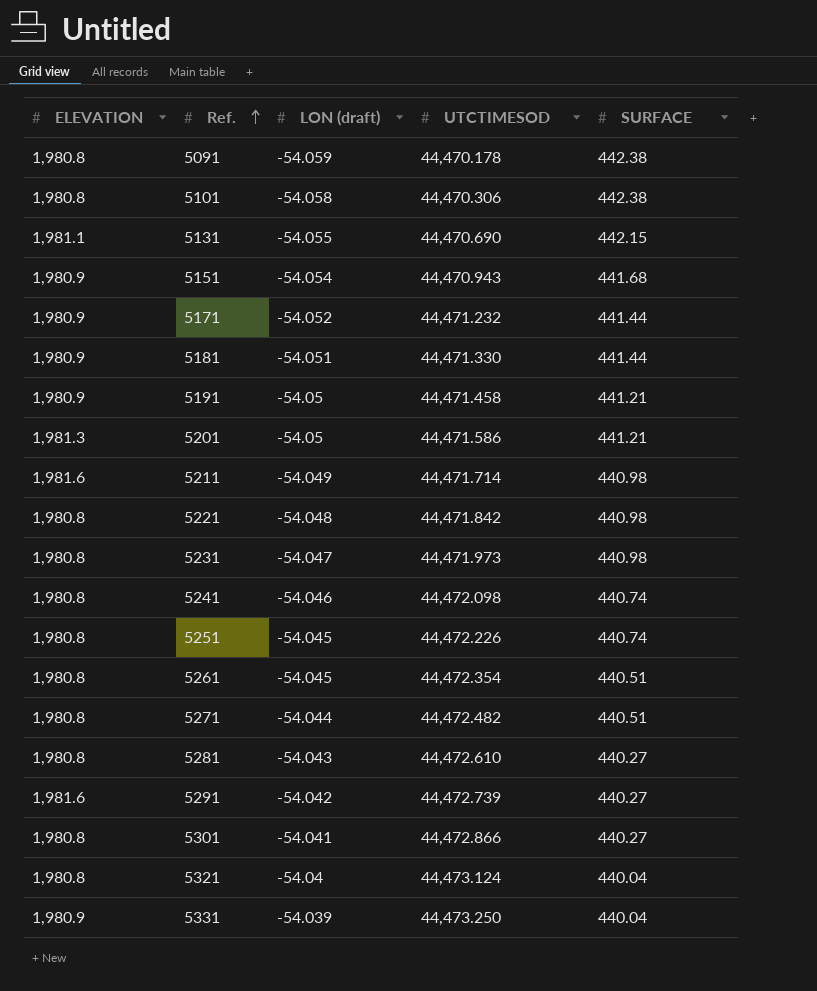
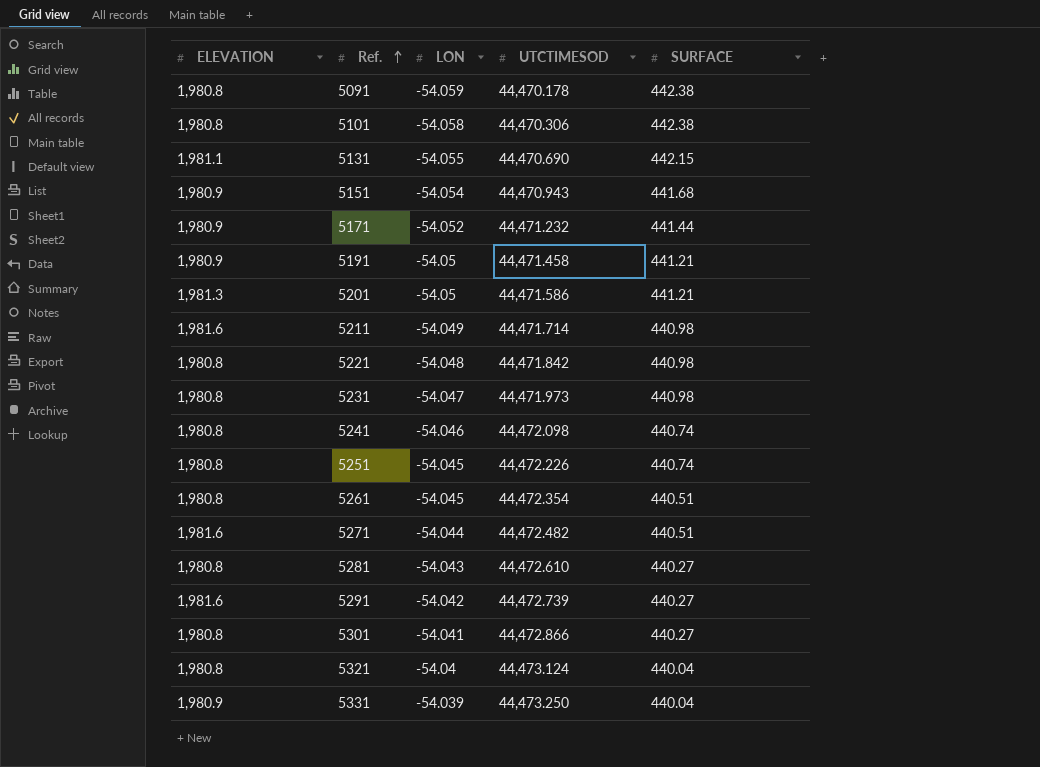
column name: LON (draft) -> LON
row 5181: 1,980.9 | -54.051 | 44,471.330 | 441.44 -> none
5271 | ELEVATION: 1,980.8 -> 1,981.6

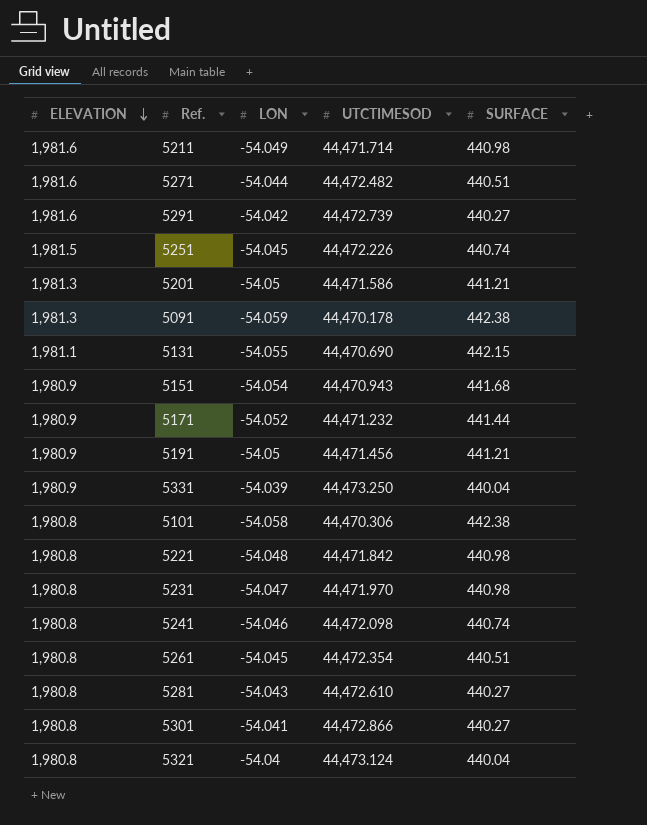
row order: Ref. ascending -> ELEVATION descending
5251 | ELEVATION: 1,980.8 -> 1,981.5
5091 | ELEVATION: 1,980.8 -> 1,981.3
5191 | UTCTIMESOD: 44,471.458 -> 44,471.456
5231 | UTCTIMESOD: 44,471.973 -> 44,471.970

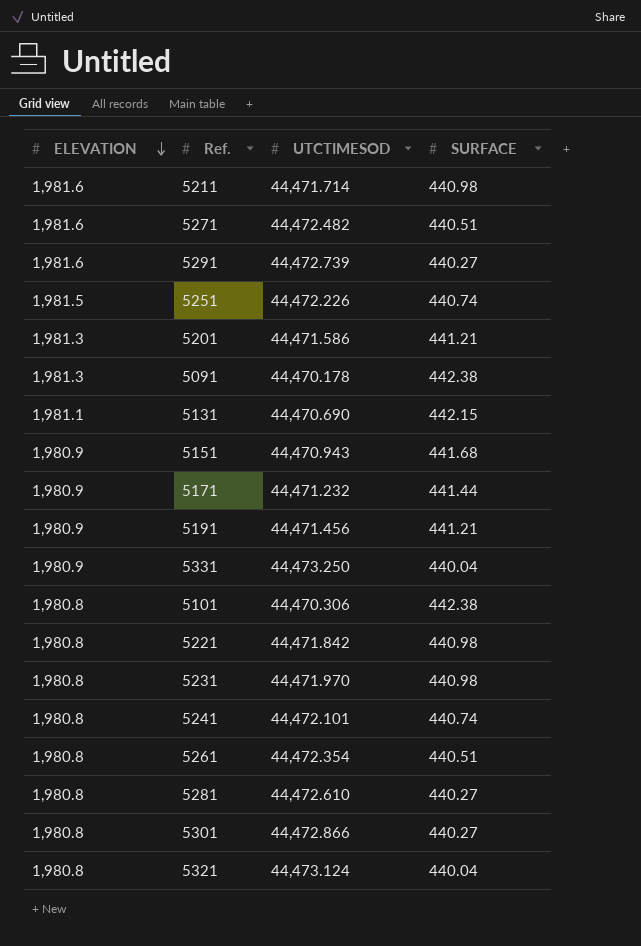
column LON | position: 3 -> none
5241 | UTCTIMESOD: 44,472.098 -> 44,472.101

